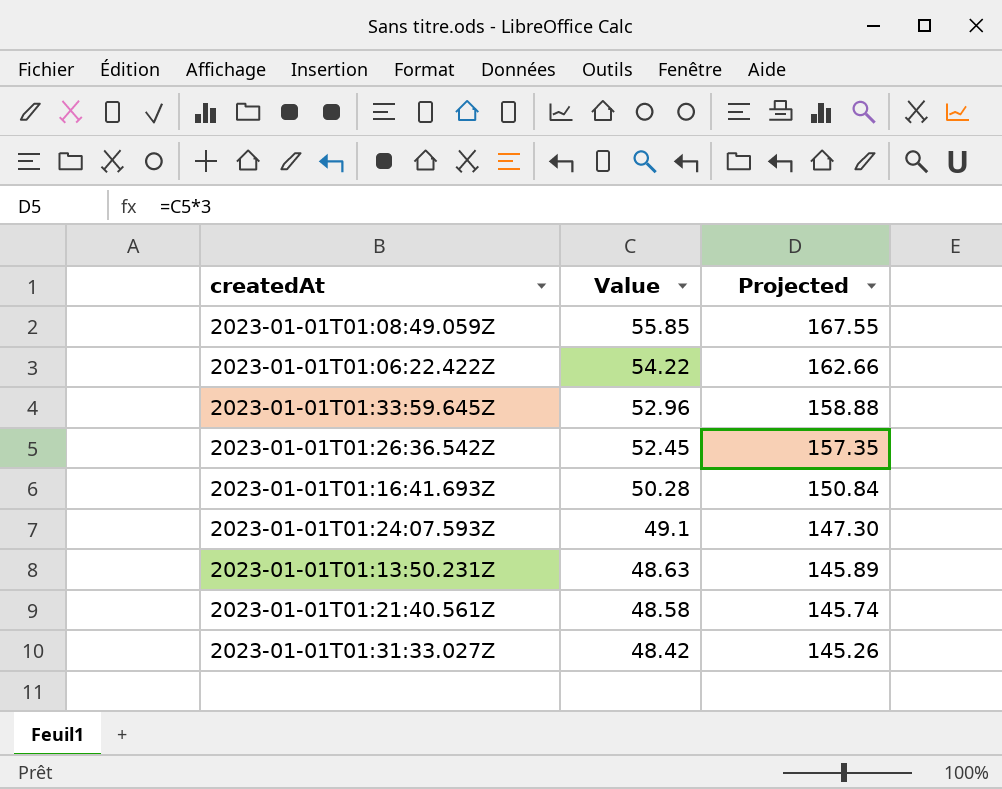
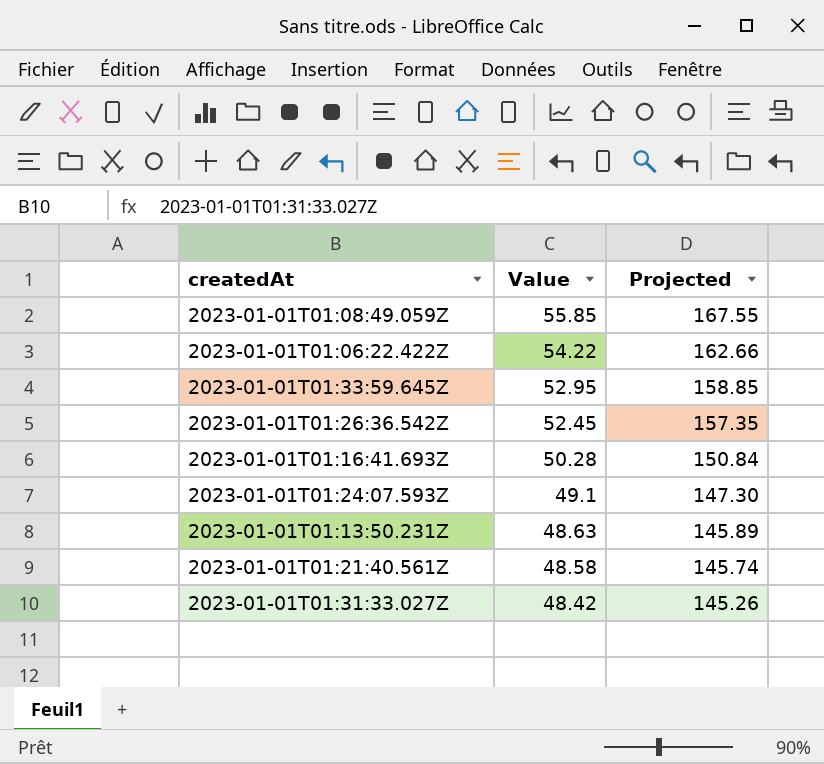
2023-01-01T01:33:59.645Z | Value: 52.96 -> 52.95
2023-01-01T01:33:59.645Z | Projected: 158.88 -> 158.85

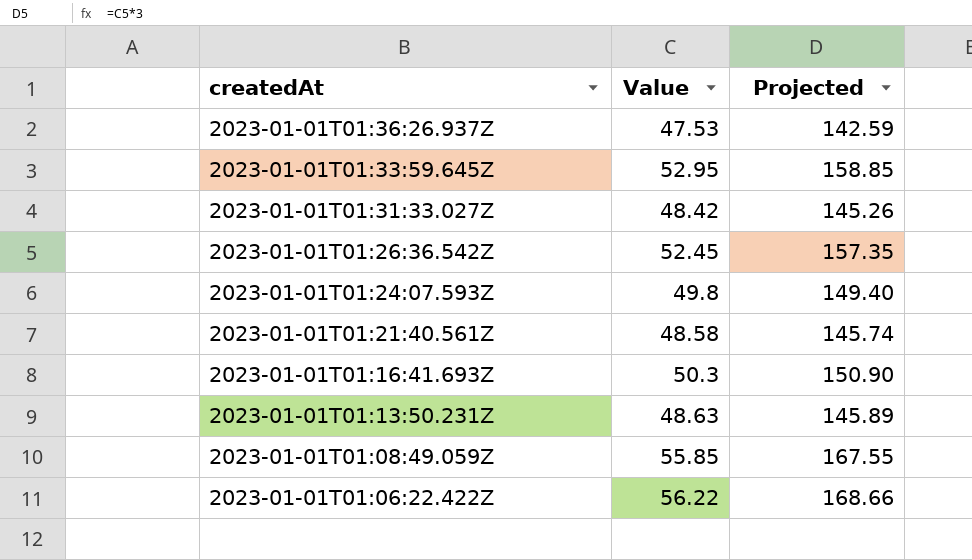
row order: Value descending -> createdAt descending
row 2023-01-01T01:36:26.937Z: none -> 47.53 | 142.59
2023-01-01T01:24:07.593Z | Value: 49.1 -> 49.8
2023-01-01T01:24:07.593Z | Projected: 147.30 -> 149.40
2023-01-01T01:16:41.693Z | Value: 50.28 -> 50.3
2023-01-01T01:16:41.693Z | Projected: 150.84 -> 150.90
2023-01-01T01:06:22.422Z | Value: 54.22 -> 56.22
2023-01-01T01:06:22.422Z | Projected: 162.66 -> 168.66

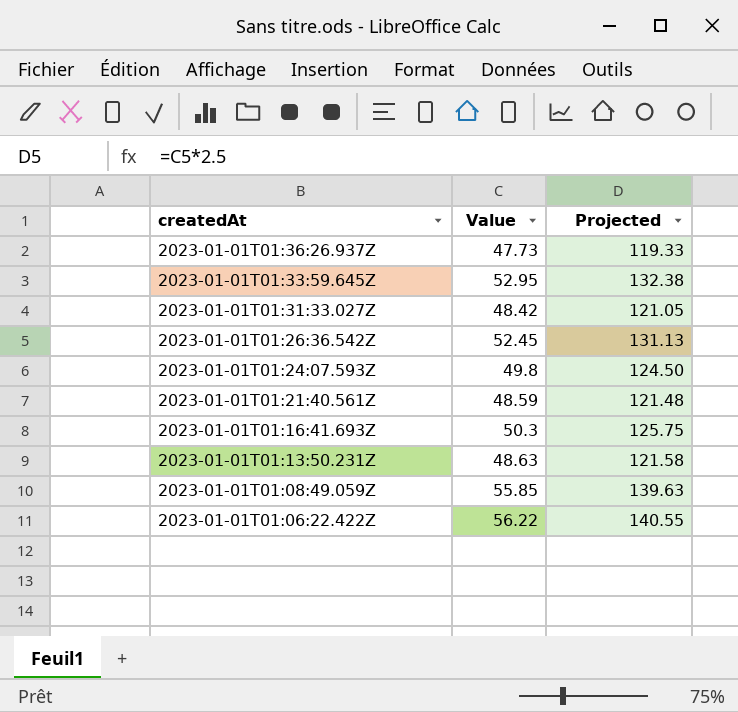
column Projected | formula: [Value] * 3 -> [Value] * 2.5
2023-01-01T01:36:26.937Z | Value: 47.53 -> 47.73
2023-01-01T01:21:40.561Z | Value: 48.58 -> 48.59

